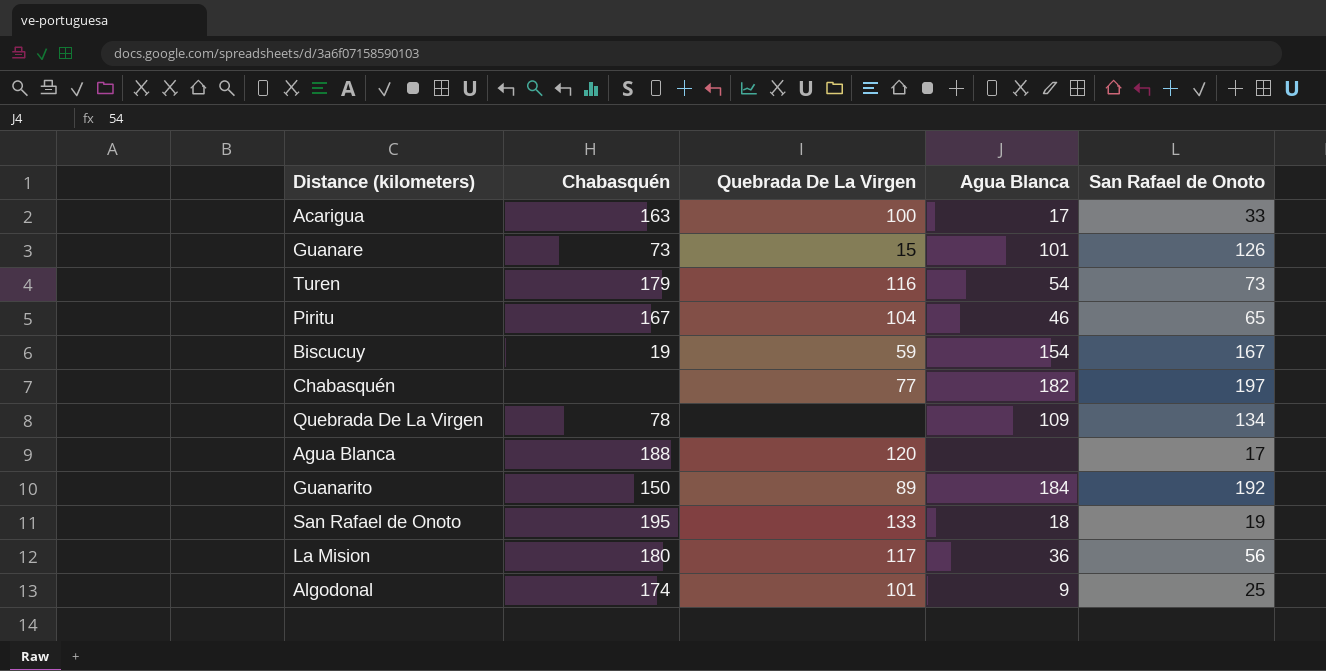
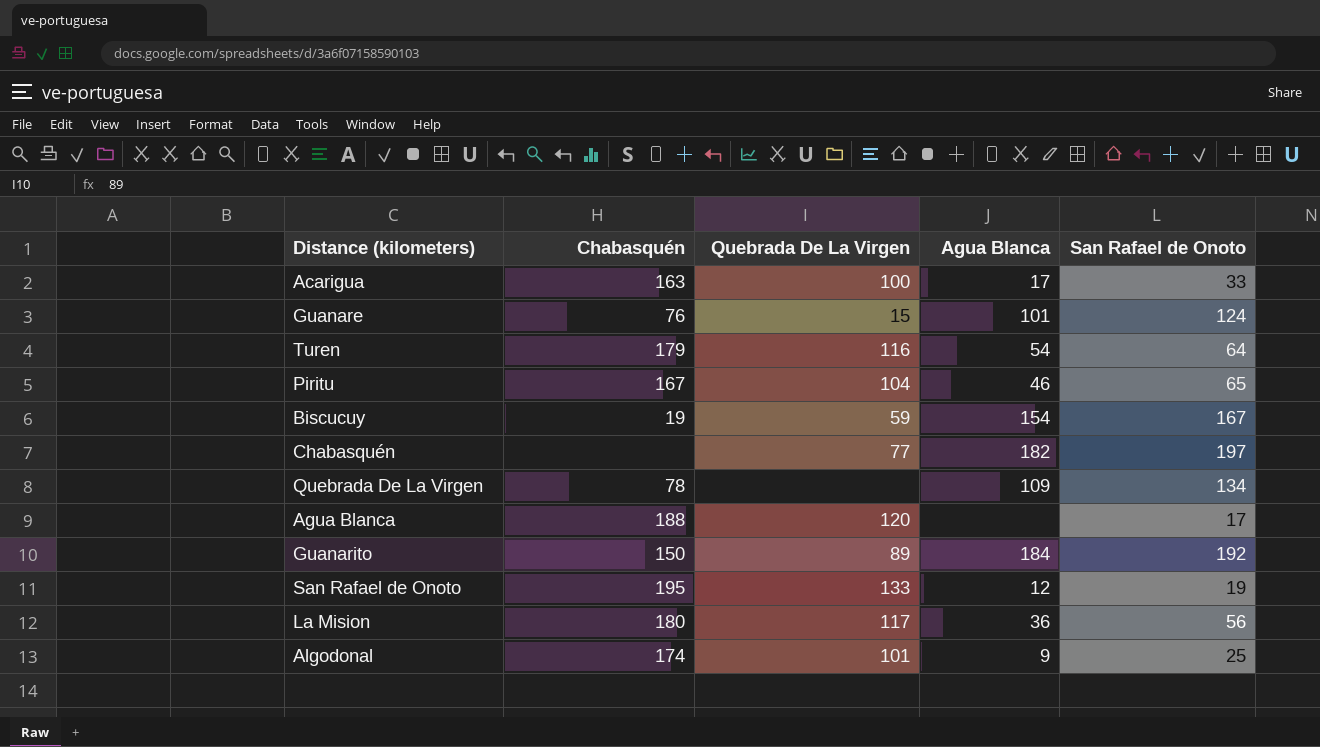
Guanare | Chabasquén: 73 -> 76
Guanare | San Rafael de Onoto: 126 -> 124
Turen | San Rafael de Onoto: 73 -> 64
San Rafael de Onoto | Agua Blanca: 18 -> 12

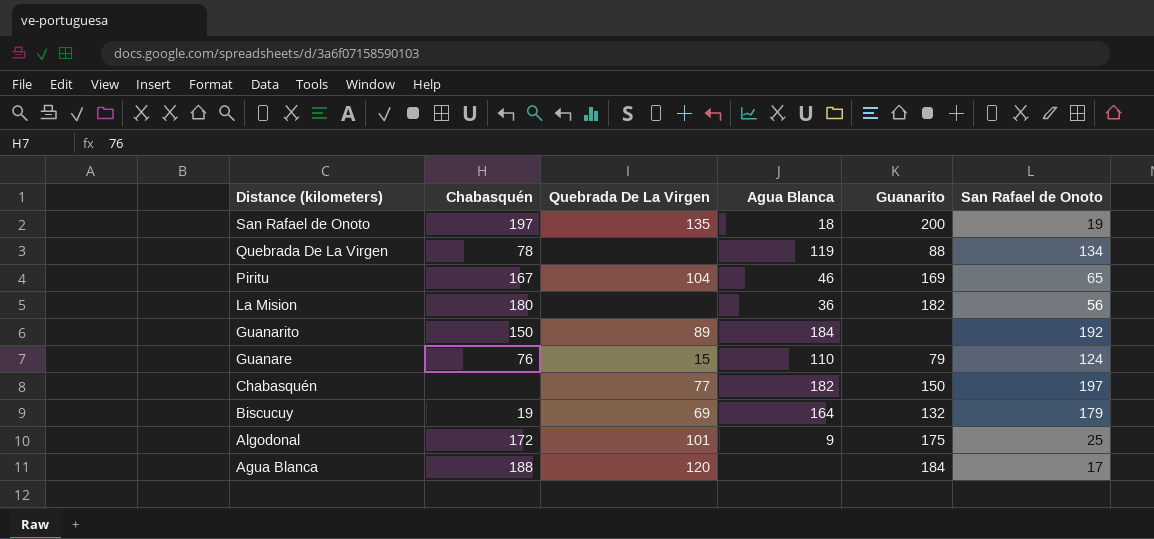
row order: none -> Distance (kilometers) descending
column Guanarito | position: none -> 5
row Acarigua: 163 | 100 | 17 | 33 -> none
row Turen: 179 | 116 | 54 | 64 -> none
San Rafael de Onoto | Chabasquén: 195 -> 197
San Rafael de Onoto | Quebrada De La Virgen: 133 -> 135
San Rafael de Onoto | Agua Blanca: 12 -> 18
Quebrada De La Virgen | Agua Blanca: 109 -> 119
La Mision | Quebrada De La Virgen: 117 -> none
Guanare | Agua Blanca: 101 -> 110
Biscucuy | Quebrada De La Virgen: 59 -> 69
Biscucuy | Agua Blanca: 154 -> 164
Biscucuy | San Rafael de Onoto: 167 -> 179
Algodonal | Chabasquén: 174 -> 172

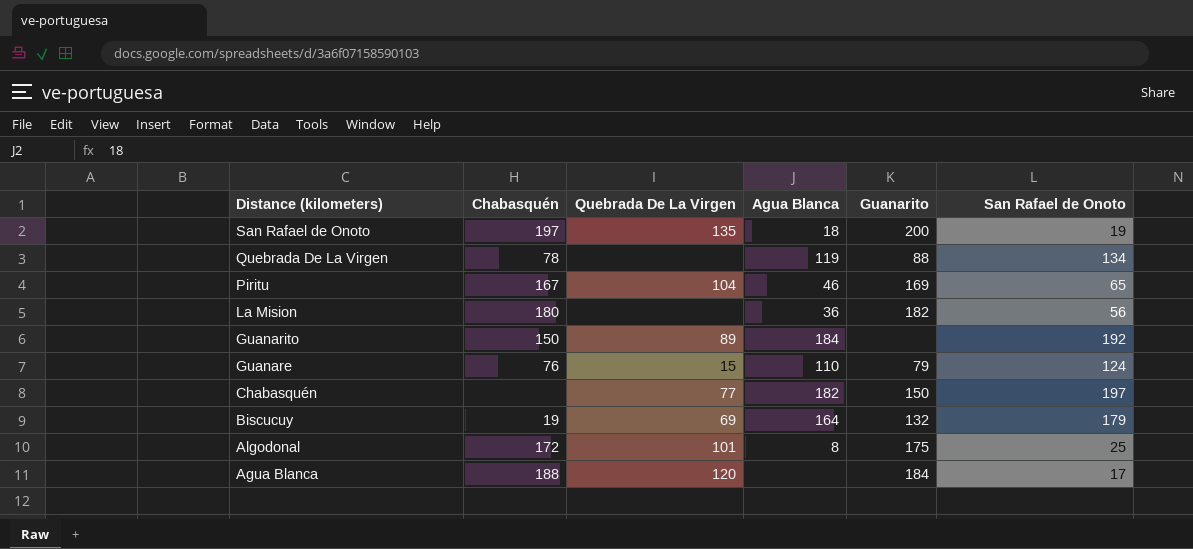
Algodonal | Agua Blanca: 9 -> 8

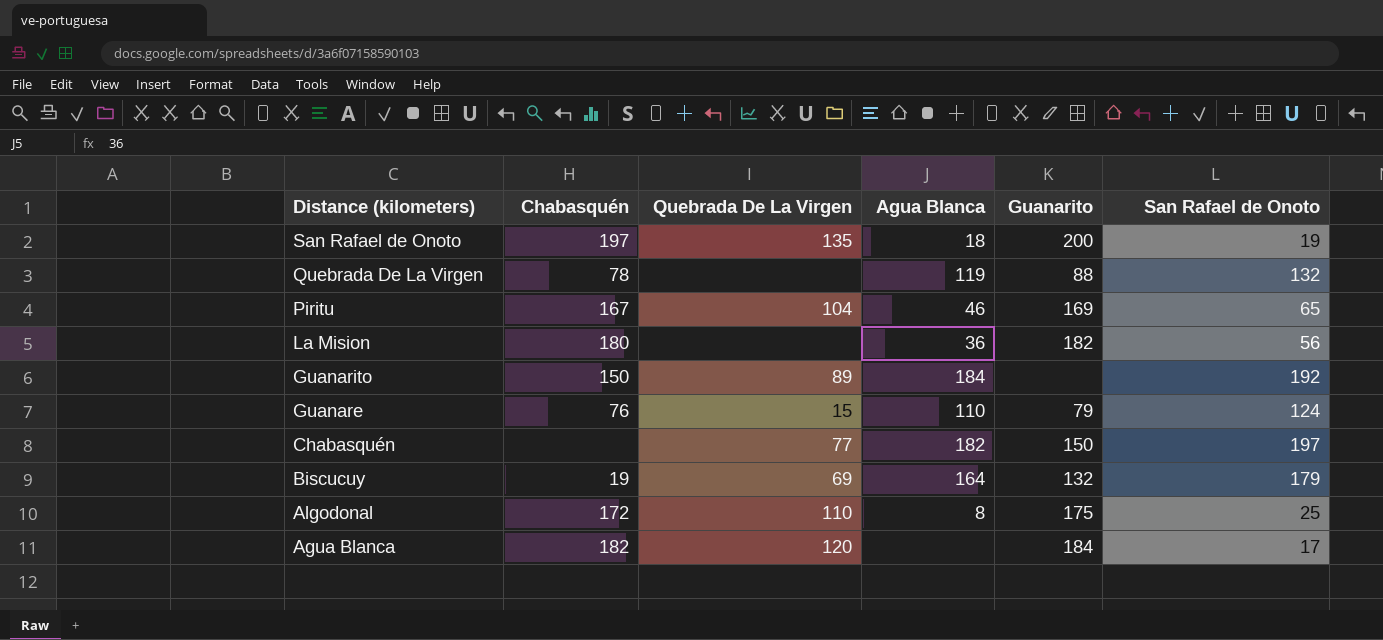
Quebrada De La Virgen | San Rafael de Onoto: 134 -> 132
Algodonal | Quebrada De La Virgen: 101 -> 110
Agua Blanca | Chabasquén: 188 -> 182

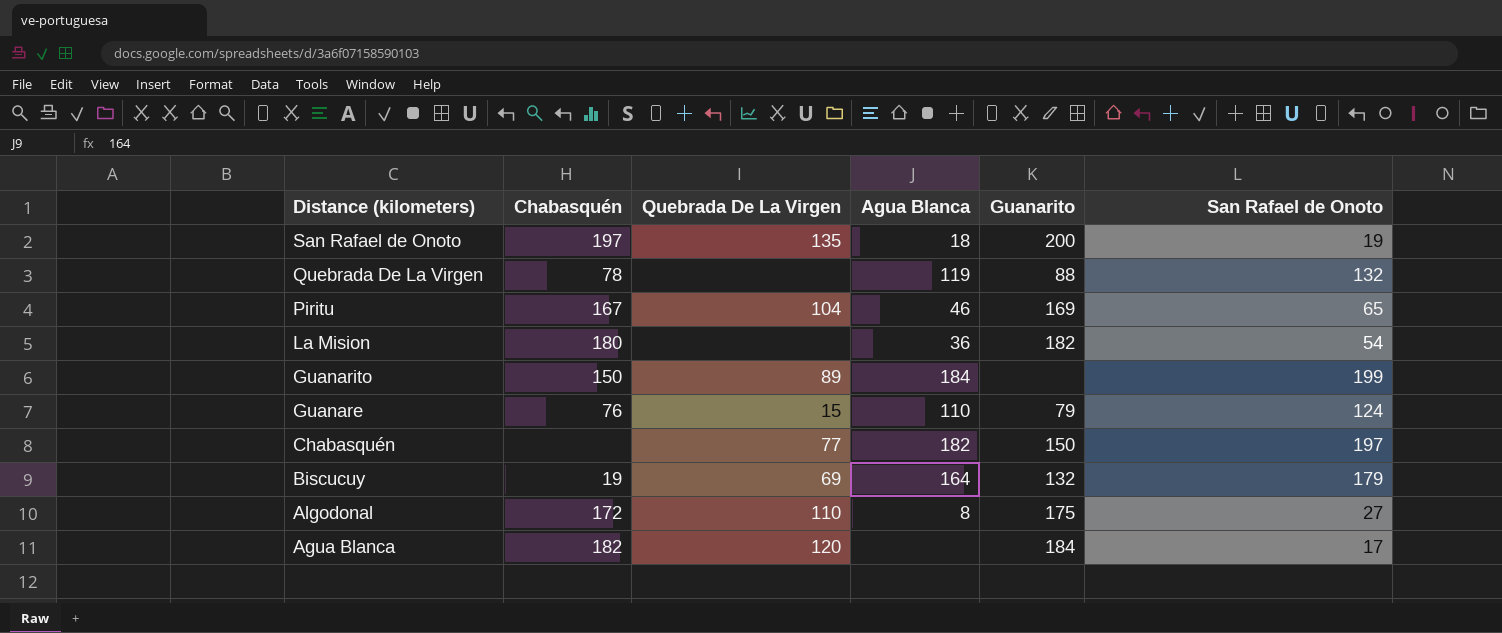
La Mision | San Rafael de Onoto: 56 -> 54
Guanarito | San Rafael de Onoto: 192 -> 199
Algodonal | San Rafael de Onoto: 25 -> 27

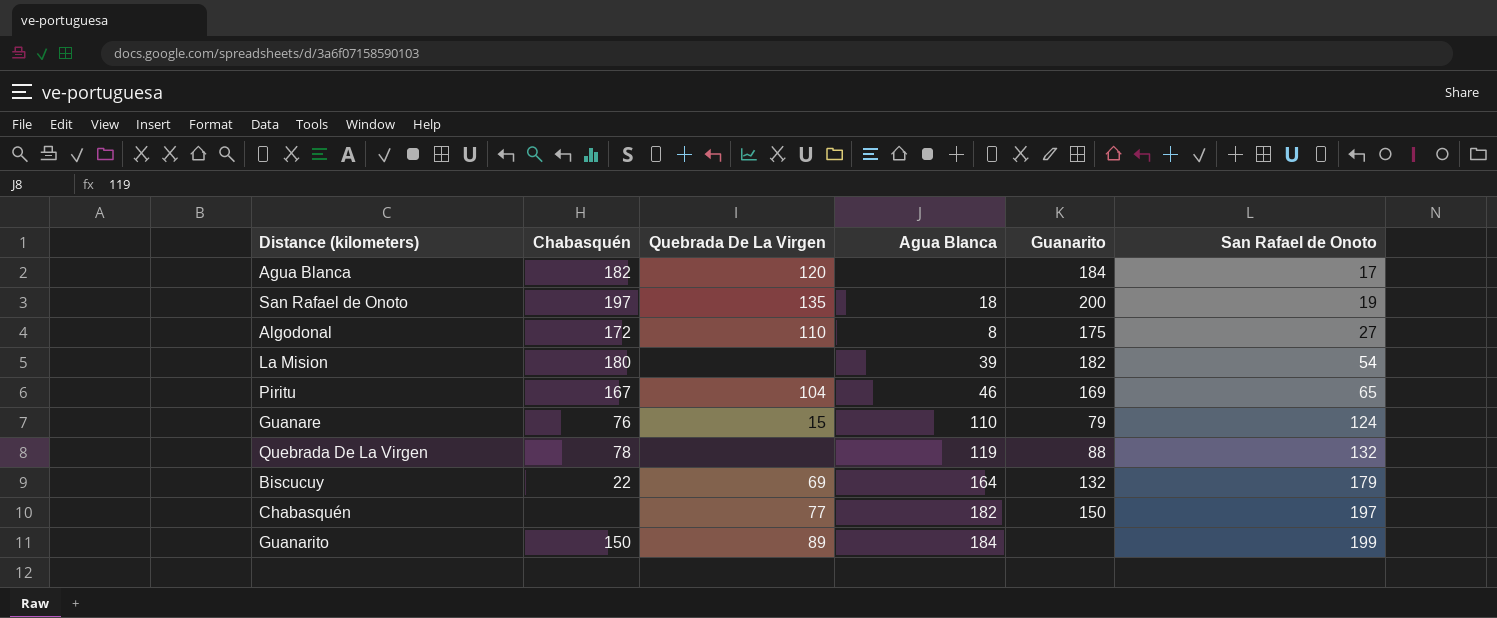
row order: Distance (kilometers) descending -> San Rafael de Onoto ascending
La Mision | Agua Blanca: 36 -> 39
Biscucuy | Chabasquén: 19 -> 22

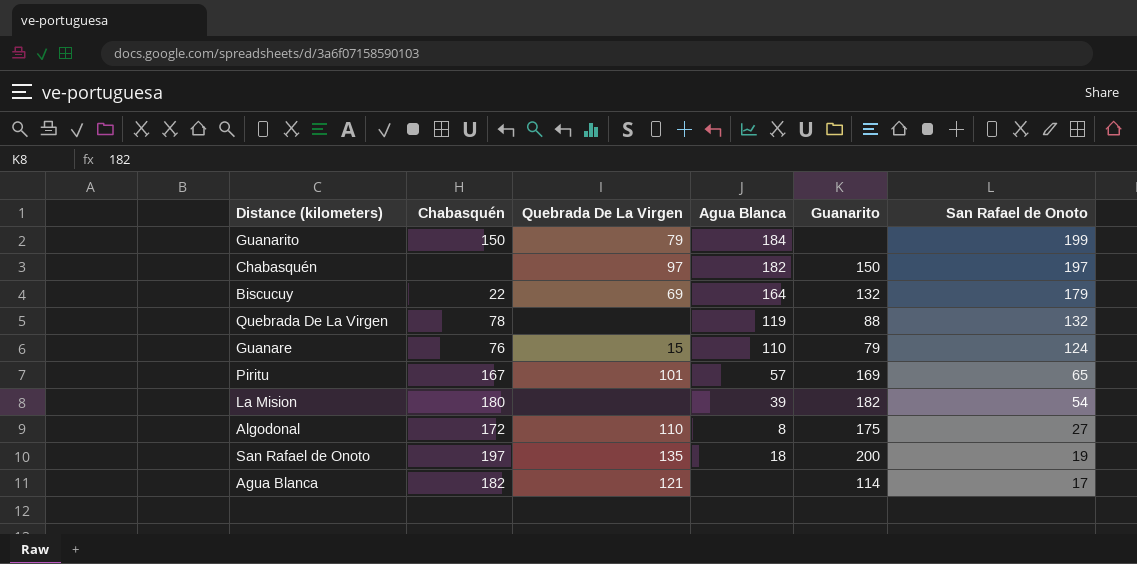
row order: San Rafael de Onoto ascending -> San Rafael de Onoto descending
Guanarito | Quebrada De La Virgen: 89 -> 79
Chabasquén | Quebrada De La Virgen: 77 -> 97
Piritu | Quebrada De La Virgen: 104 -> 101
Piritu | Agua Blanca: 46 -> 57
Agua Blanca | Quebrada De La Virgen: 120 -> 121
Agua Blanca | Guanarito: 184 -> 114

